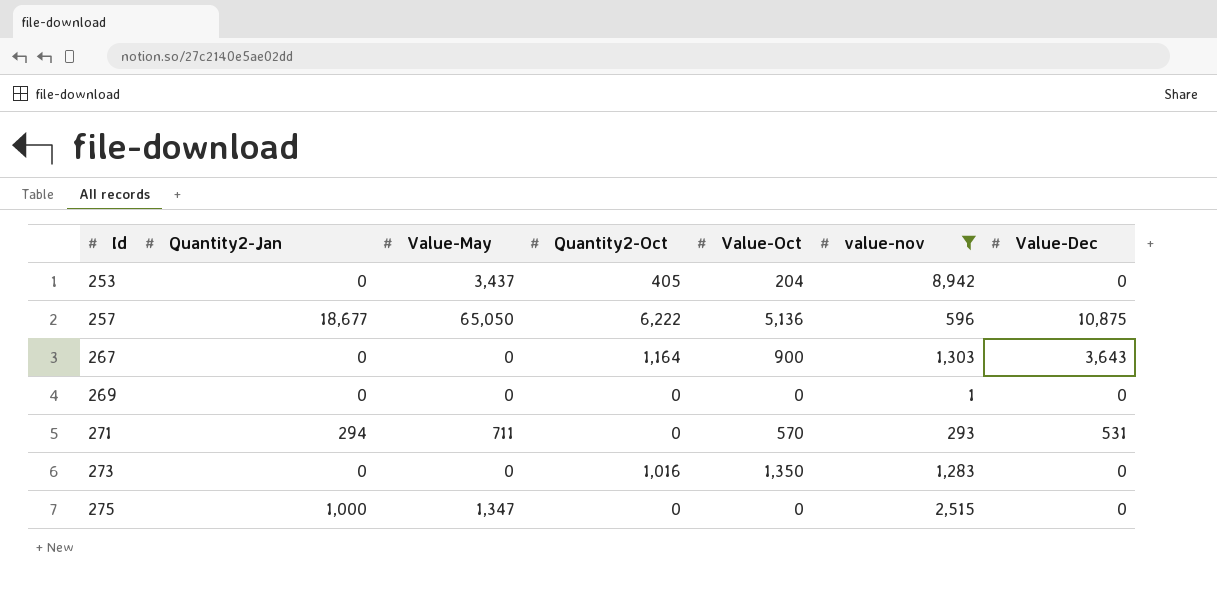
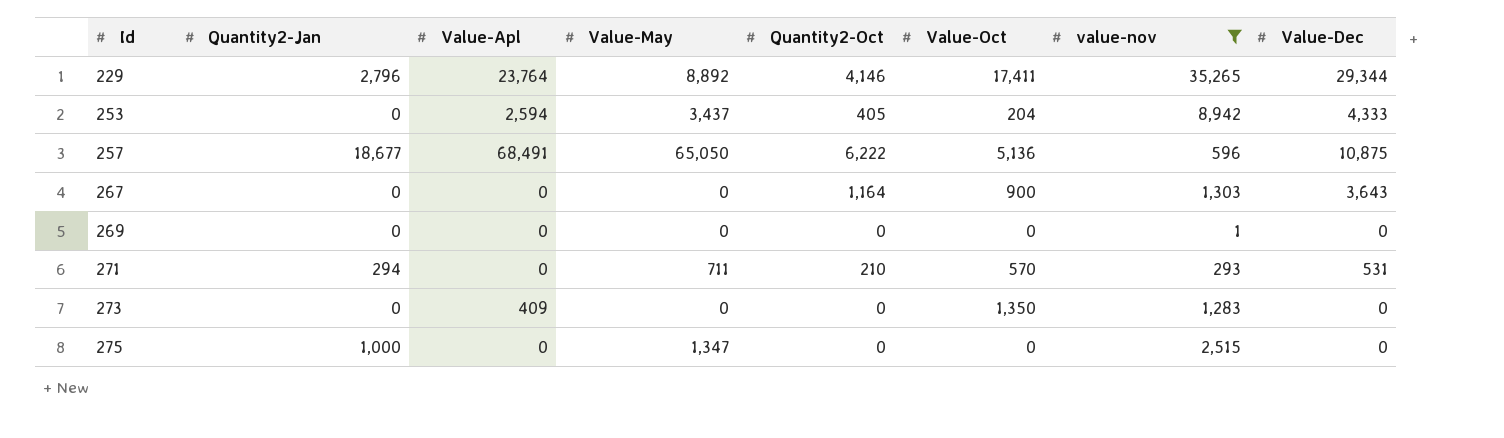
column Value-Apl | position: none -> 3
row 229: none -> 2,796 | 23,764 | 8,892 | 4,146 | 17,411 | 35,265 | 29,344
253 | Value-Dec: 0 -> 4,333
271 | Quantity2-Oct: 0 -> 210
273 | Quantity2-Oct: 1,016 -> 0

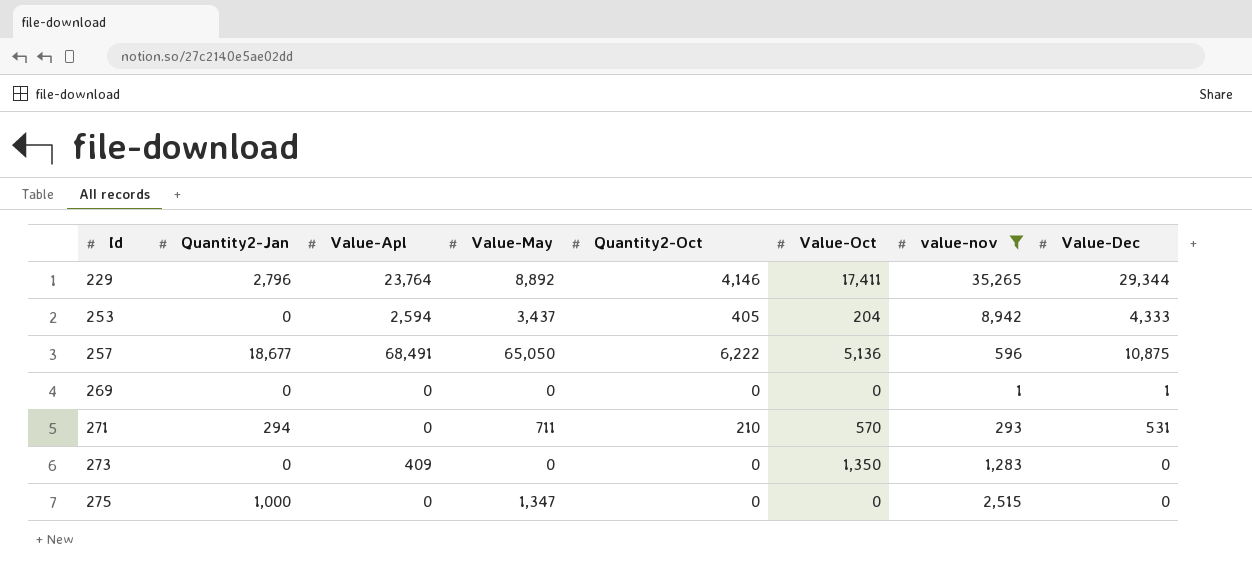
row 267: 0 | 0 | 0 | 1,164 | 900 | 1,303 | 3,643 -> none
269 | Value-Dec: 0 -> 1

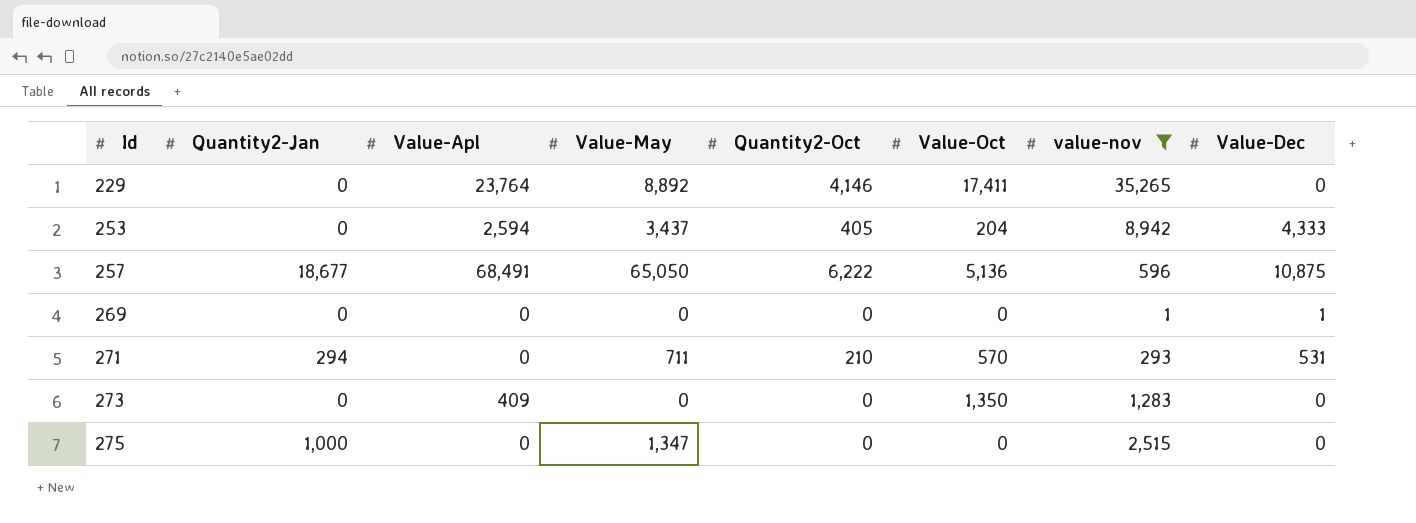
229 | Quantity2-Jan: 2,796 -> 0
229 | Value-Dec: 29,344 -> 0

